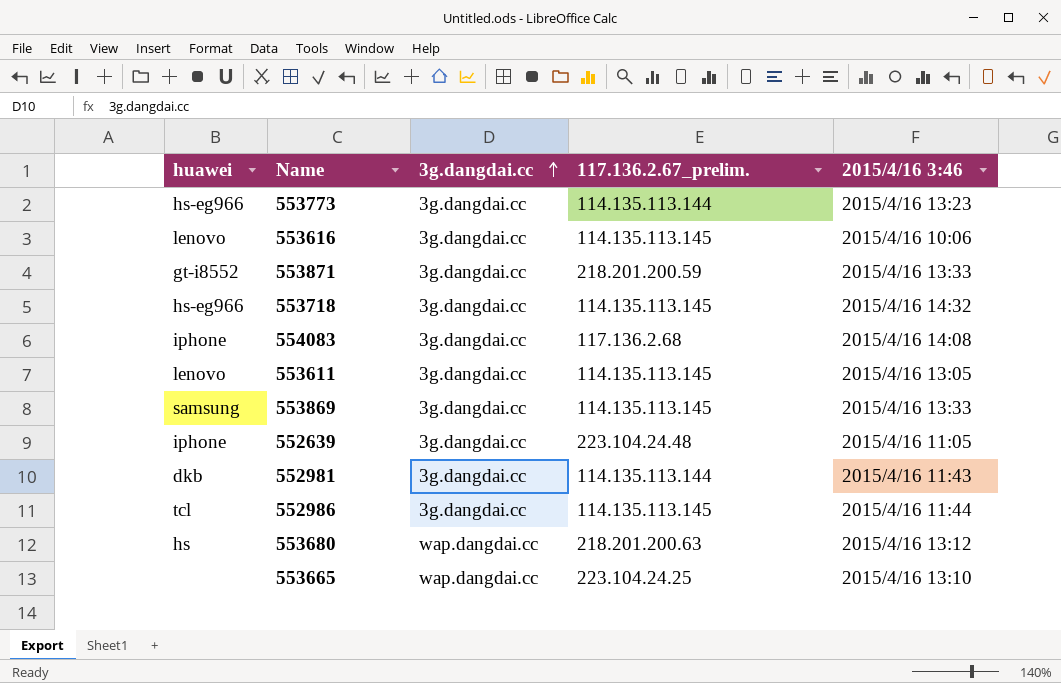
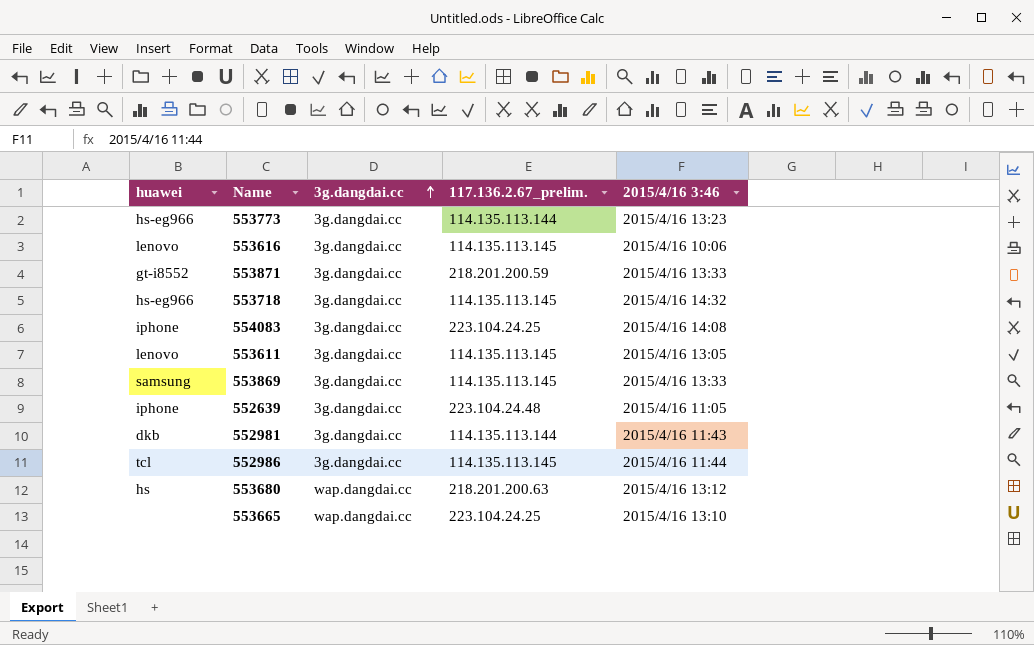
554083 | 117.136.2.67_prelim.: 117.136.2.68 -> 223.104.24.25

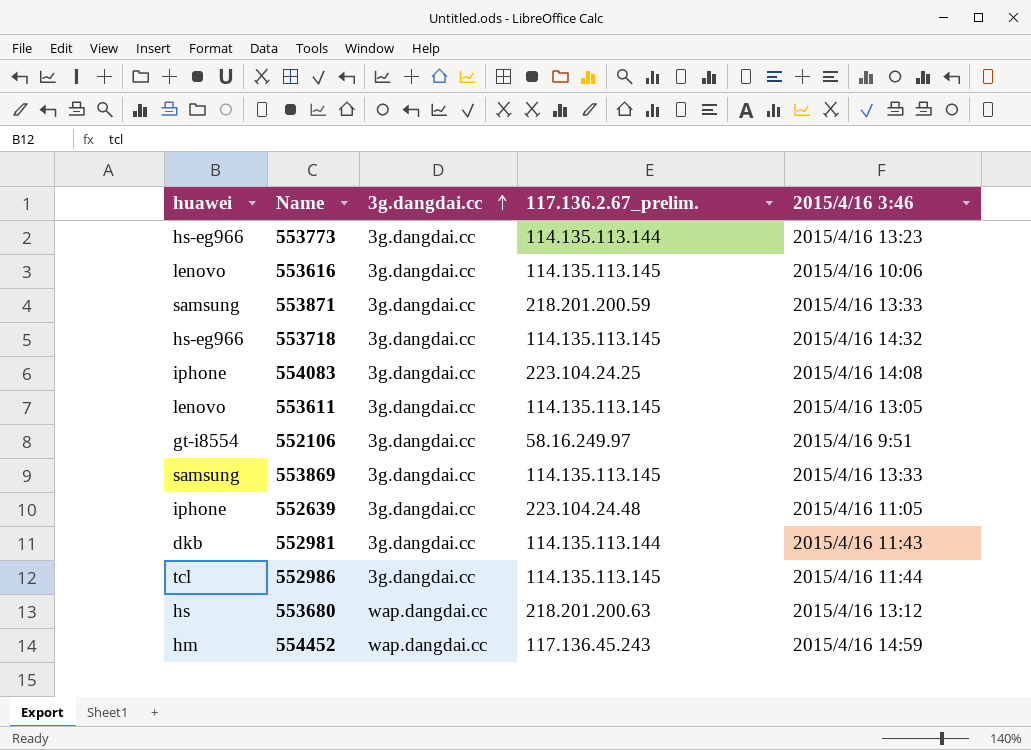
row 553665: none | wap.dangdai.cc | 223.104.24.25 | 2015/4/16 13:10 -> none
553871 | huawei: gt-i8552 -> samsung
row 552106: none -> gt-i8554 | 3g.dangdai.cc | 58.16.249.97 | 2015/4/16 9:51
row 554452: none -> hm | wap.dangdai.cc | 117.136.45.243 | 2015/4/16 14:59

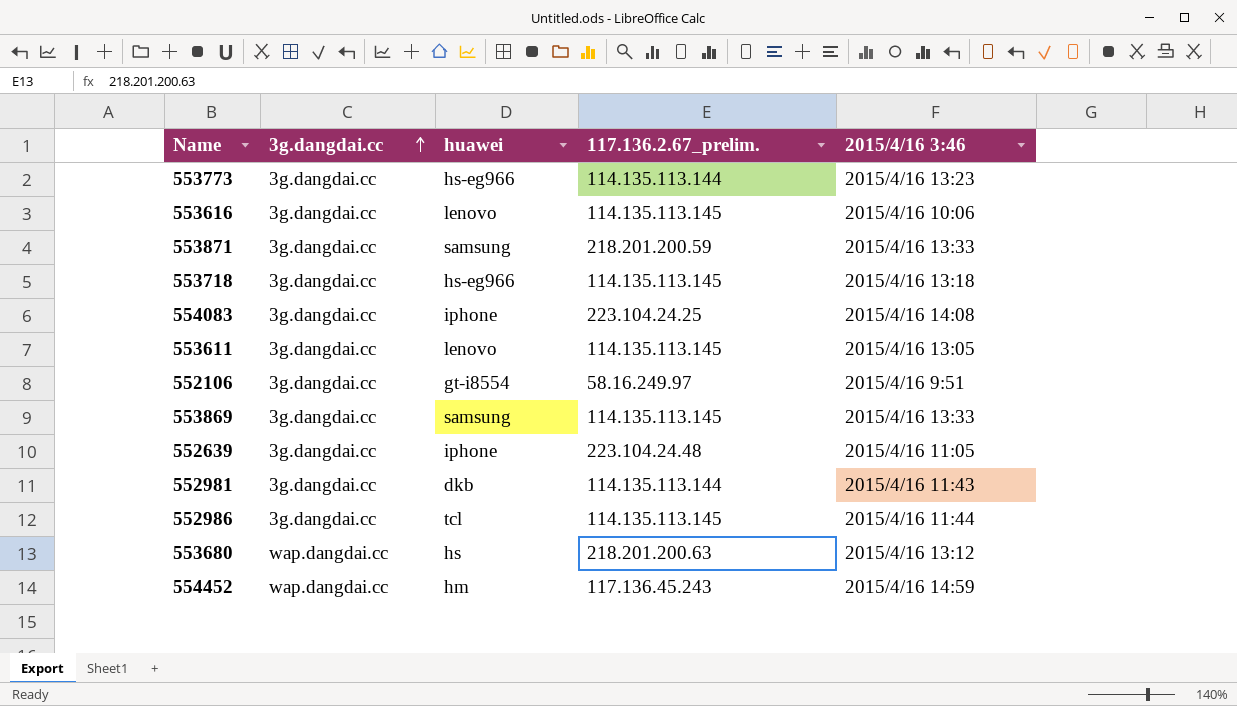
column huawei | position: 1 -> 3
553718 | 2015/4/16 3:46: 2015/4/16 14:32 -> 2015/4/16 13:18

